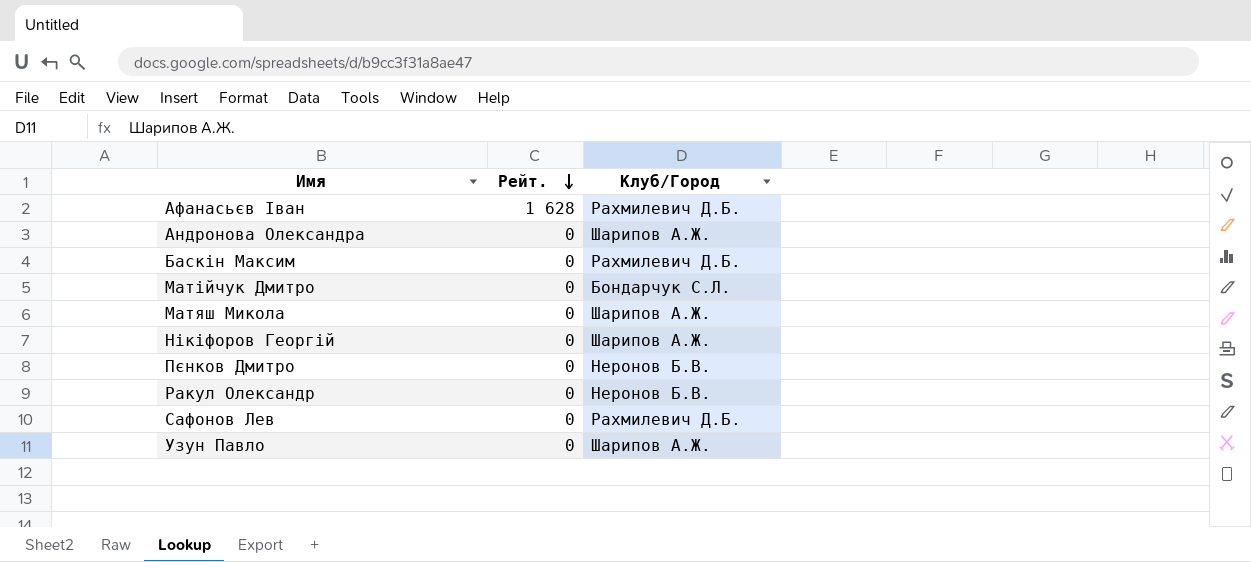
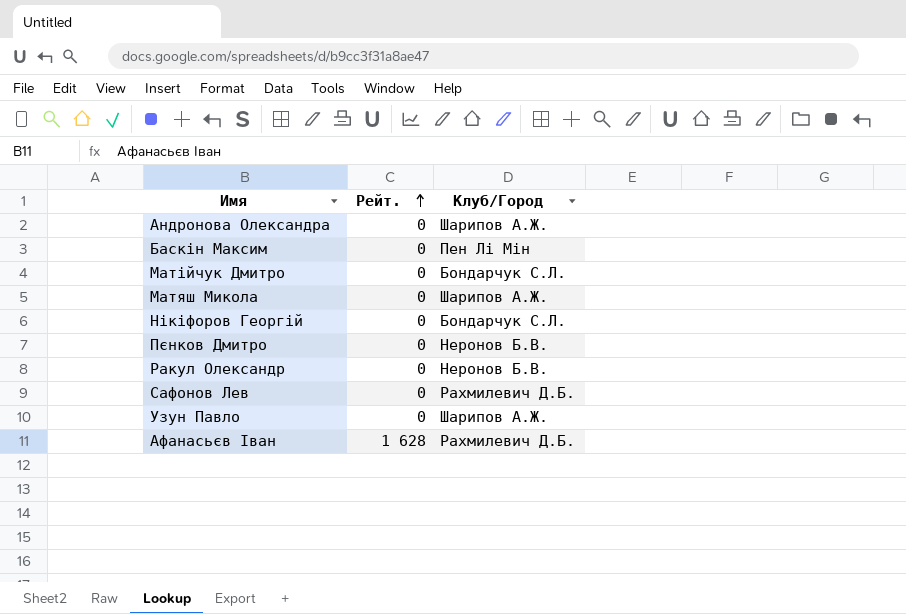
row order: Рейт. descending -> Рейт. ascending
Баскін Максим | Клуб/Город: Рахмилевич Д.Б. -> Пен Лі Мін
Нікіфоров Георгій | Клуб/Город: Шарипов А.Ж. -> Бондарчук С.Л.

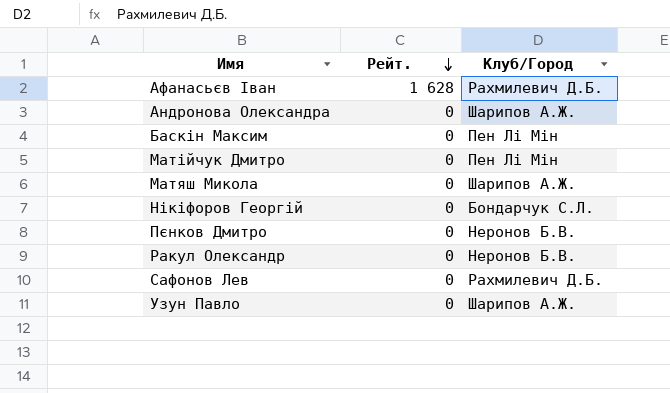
row order: Рейт. ascending -> Рейт. descending
Матійчук Дмитро | Клуб/Город: Бондарчук С.Л. -> Пен Лі Мін

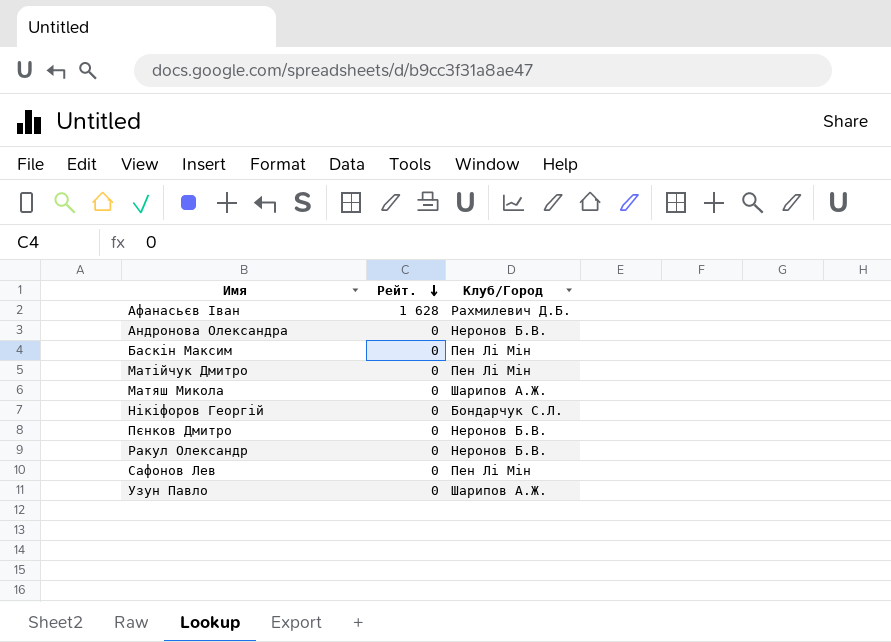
Андронова Олександра | Клуб/Город: Шарипов А.Ж. -> Неронов Б.В.
Сафонов Лев | Клуб/Город: Рахмилевич Д.Б. -> Пен Лі Мін

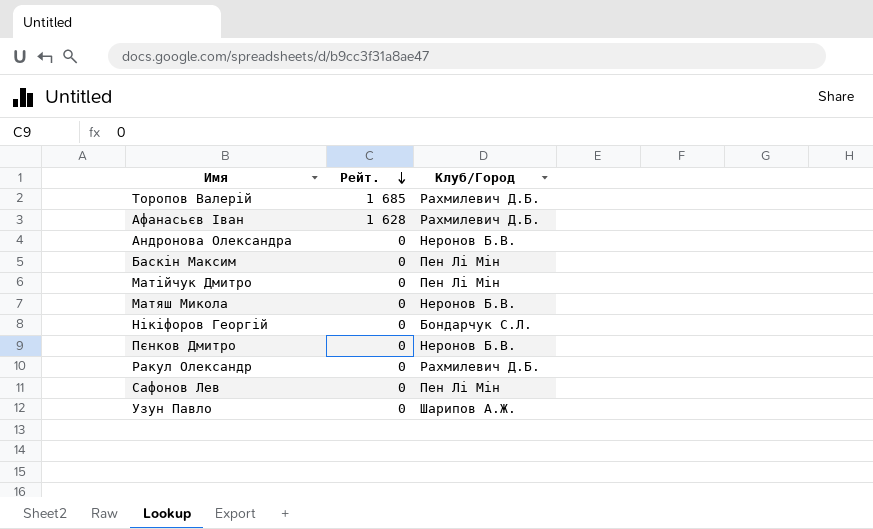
row Торопов Валерій: none -> 1 685 | Рахмилевич Д.Б.
Матяш Микола | Клуб/Город: Шарипов А.Ж. -> Неронов Б.В.
Ракул Олександр | Клуб/Город: Неронов Б.В. -> Рахмилевич Д.Б.

